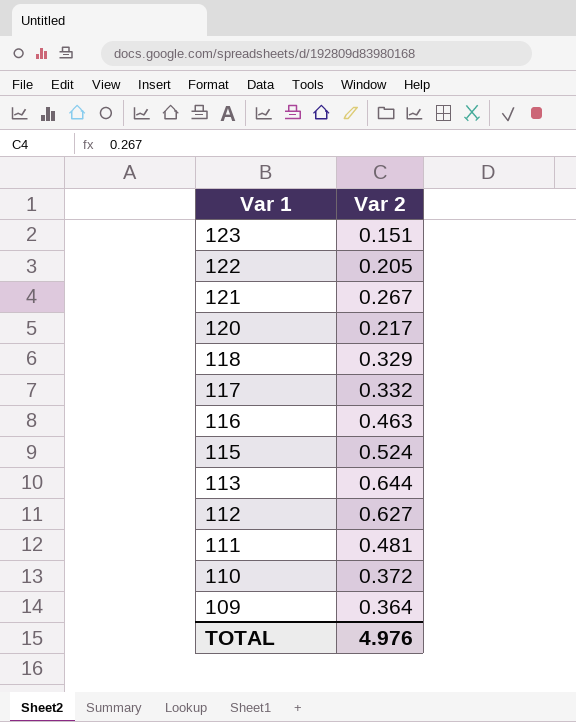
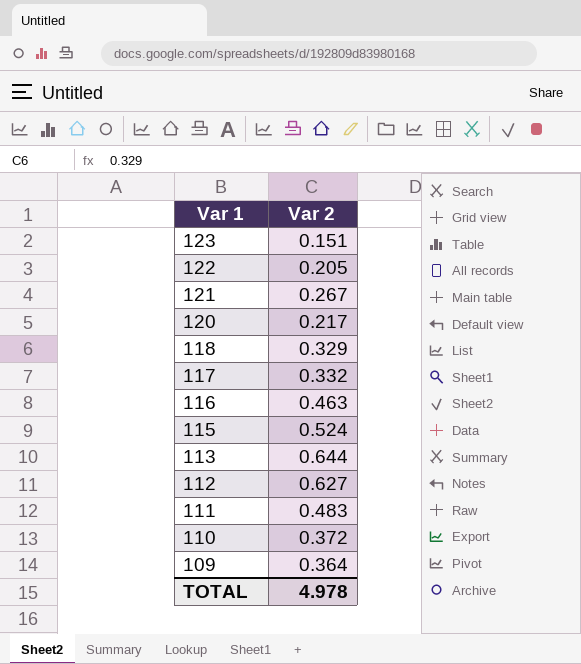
111 | Var 2: 0.481 -> 0.483
TOTAL | Var 2: 4.976 -> 4.978

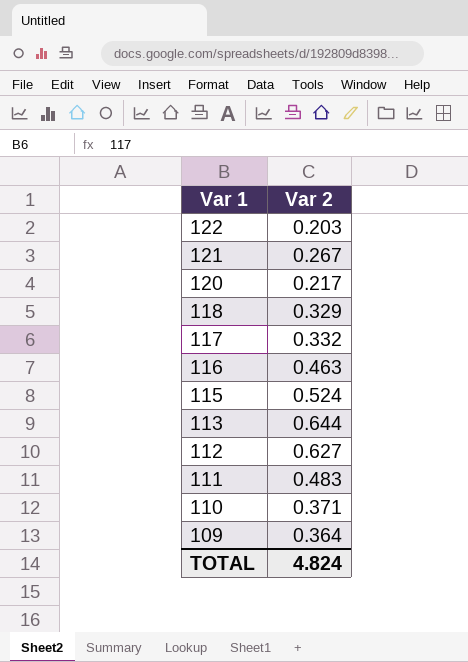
row 123: 0.151 -> none
122 | Var 2: 0.205 -> 0.203
110 | Var 2: 0.372 -> 0.371
TOTAL | Var 2: 4.978 -> 4.824

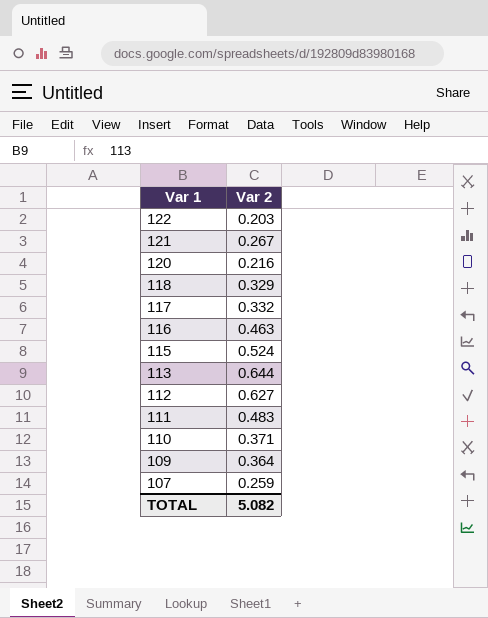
120 | Var 2: 0.217 -> 0.216
row 107: none -> 0.259
TOTAL | Var 2: 4.824 -> 5.082

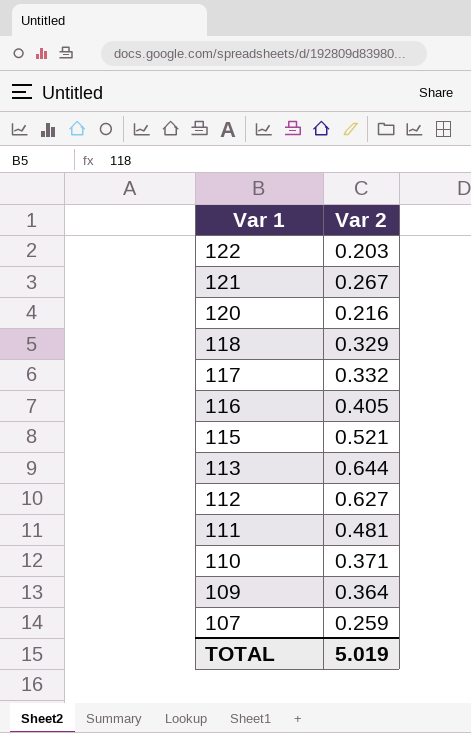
116 | Var 2: 0.463 -> 0.405
115 | Var 2: 0.524 -> 0.521
111 | Var 2: 0.483 -> 0.481
TOTAL | Var 2: 5.082 -> 5.019

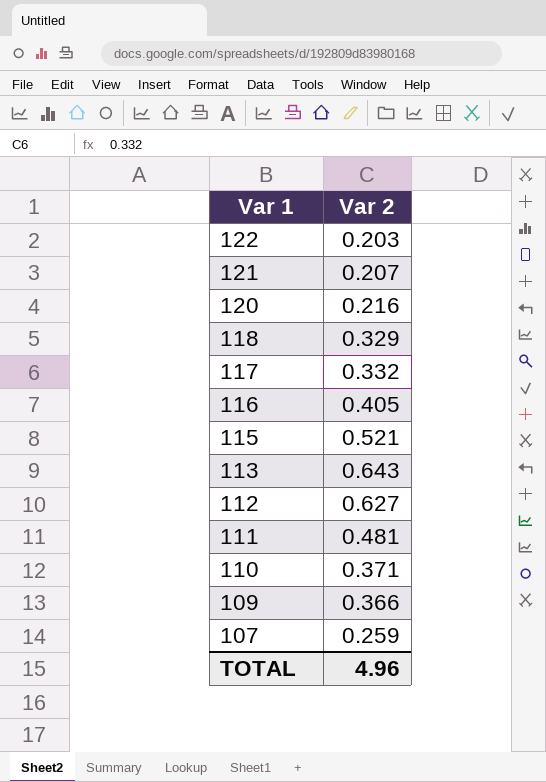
121 | Var 2: 0.267 -> 0.207
113 | Var 2: 0.644 -> 0.643
109 | Var 2: 0.364 -> 0.366
TOTAL | Var 2: 5.019 -> 4.96

